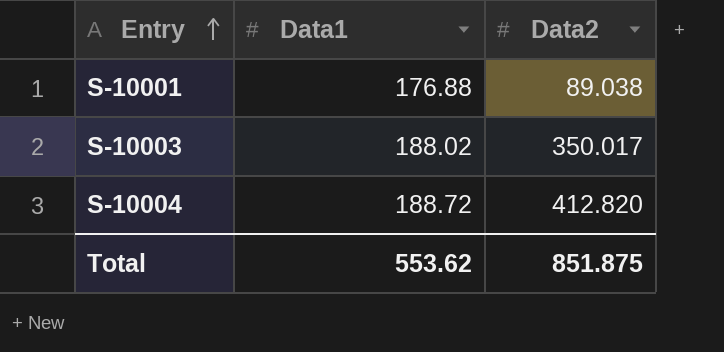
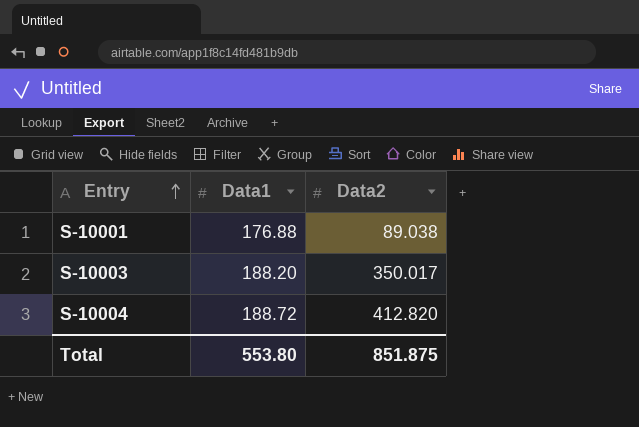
S-10003 | Data1: 188.02 -> 188.20
Total | Data1: 553.62 -> 553.80

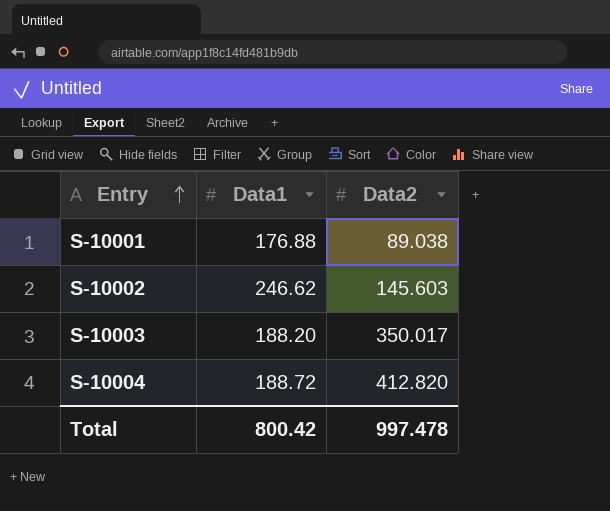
row S-10002: none -> 246.62 | 145.603
Total | Data1: 553.80 -> 800.42
Total | Data2: 851.875 -> 997.478

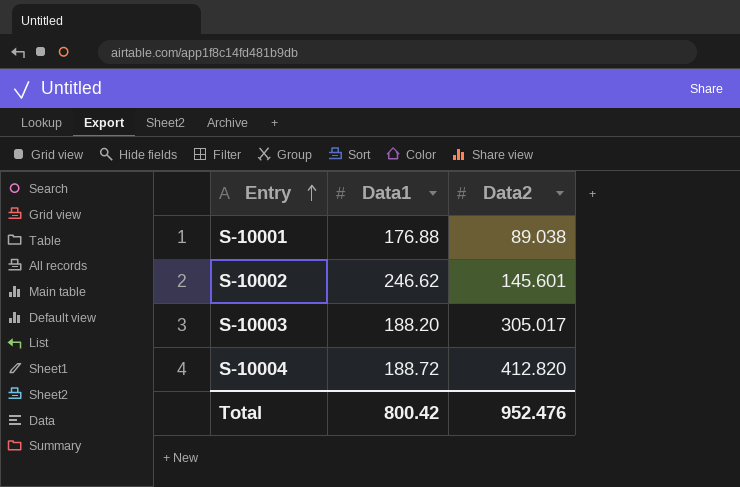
S-10002 | Data2: 145.603 -> 145.601
S-10003 | Data2: 350.017 -> 305.017
Total | Data2: 997.478 -> 952.476

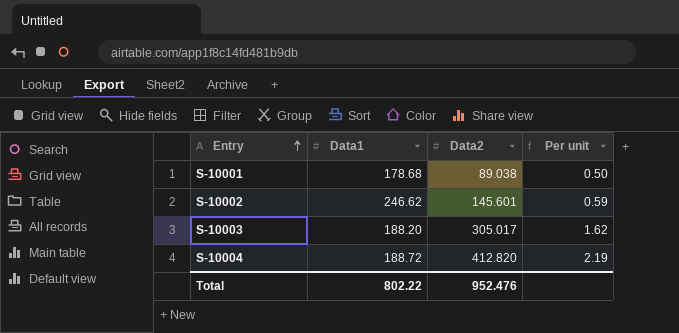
column Per unit | formula: none -> [Data2] / [Data1]
S-10001 | Data1: 176.88 -> 178.68
Total | Data1: 800.42 -> 802.22

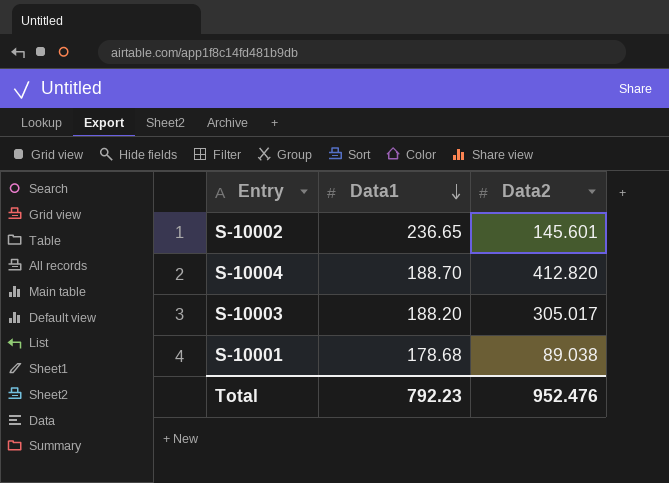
row order: Entry ascending -> Data1 descending
column Per unit | formula: [Data2] / [Data1] -> none
S-10002 | Data1: 246.62 -> 236.65
S-10004 | Data1: 188.72 -> 188.70
Total | Data1: 802.22 -> 792.23

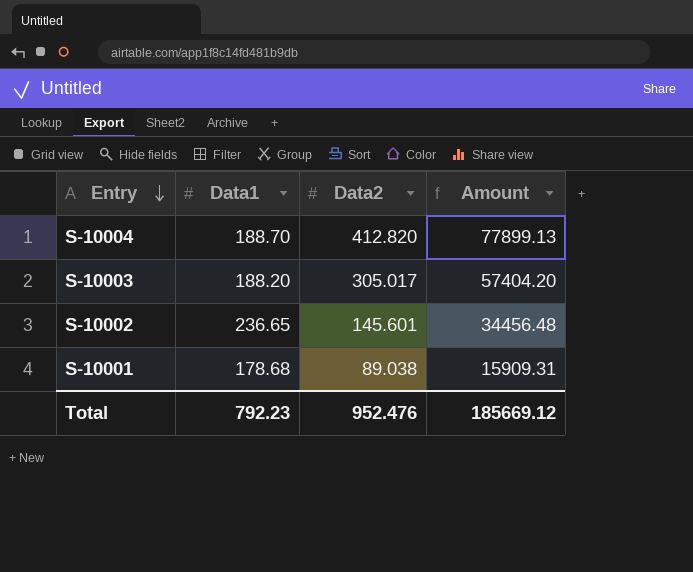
row order: Data1 descending -> Entry descending
column Amount | formula: none -> [Data1] * [Data2]

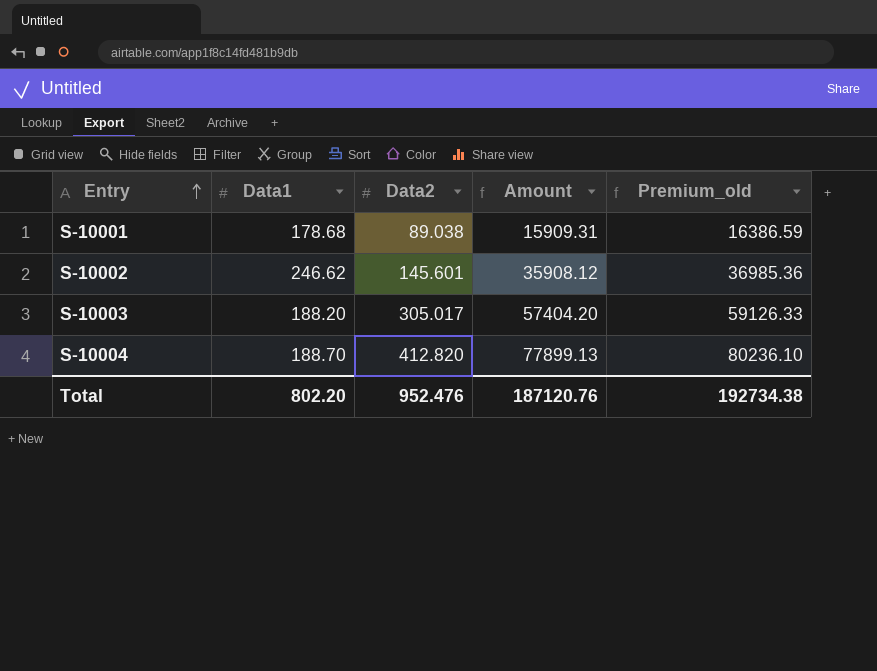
row order: Entry descending -> Entry ascending
column Premium_old | formula: none -> [Amount] * 1.03
S-10002 | Data1: 236.65 -> 246.62
S-10002 | Amount: 34456.48 -> 35908.12
Total | Data1: 792.23 -> 802.20
Total | Amount: 185669.12 -> 187120.76

